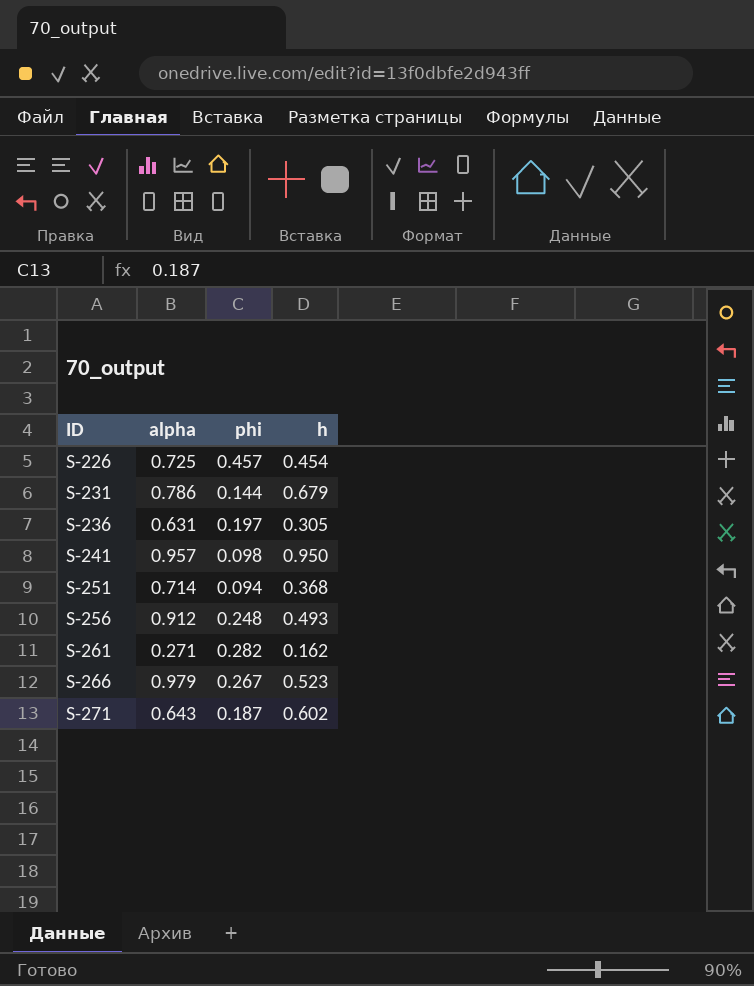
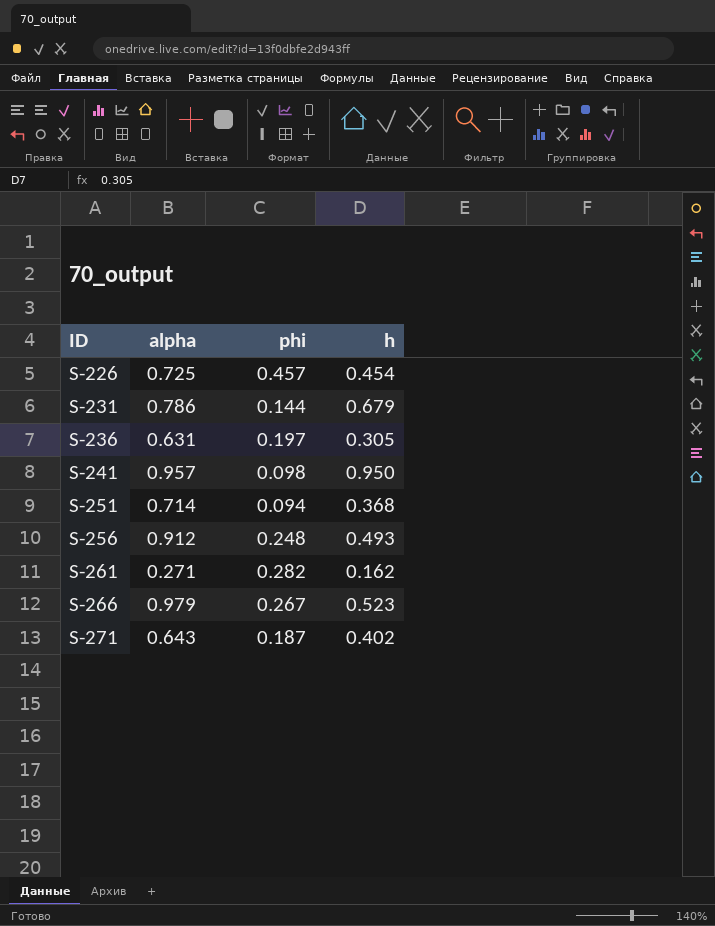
S-271 | h: 0.602 -> 0.402

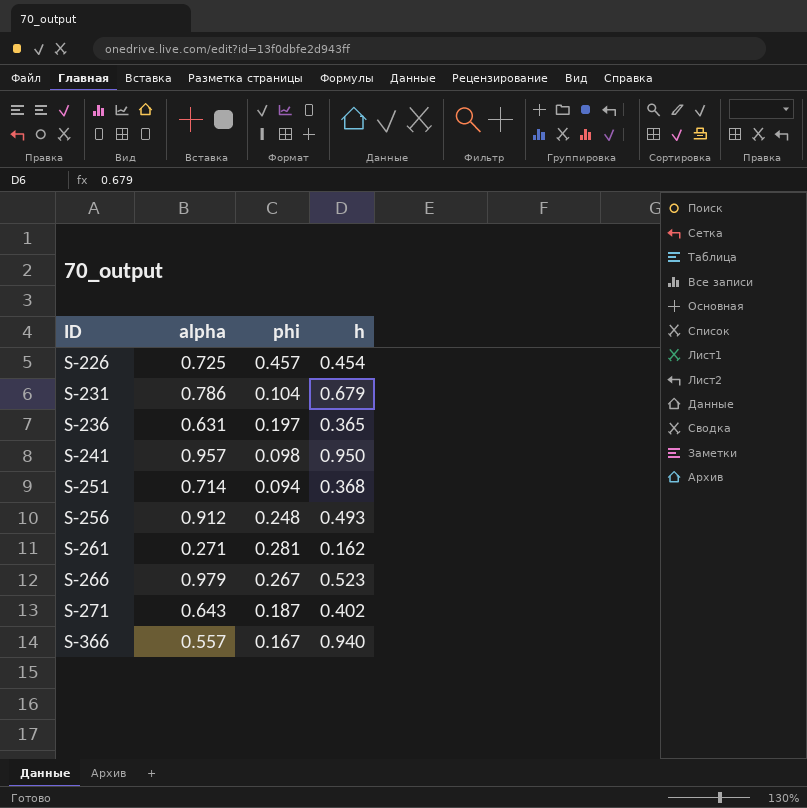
S-231 | phi: 0.144 -> 0.104
S-236 | h: 0.305 -> 0.365
S-261 | phi: 0.282 -> 0.281
row S-366: none -> 0.557 | 0.167 | 0.940

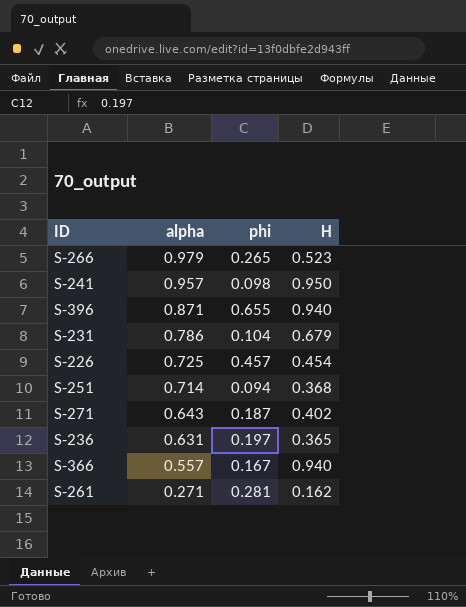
row order: ID ascending -> alpha descending
column name: h -> H
row S-256: 0.912 | 0.248 | 0.493 -> none
S-266 | phi: 0.267 -> 0.265
row S-396: none -> 0.871 | 0.655 | 0.940

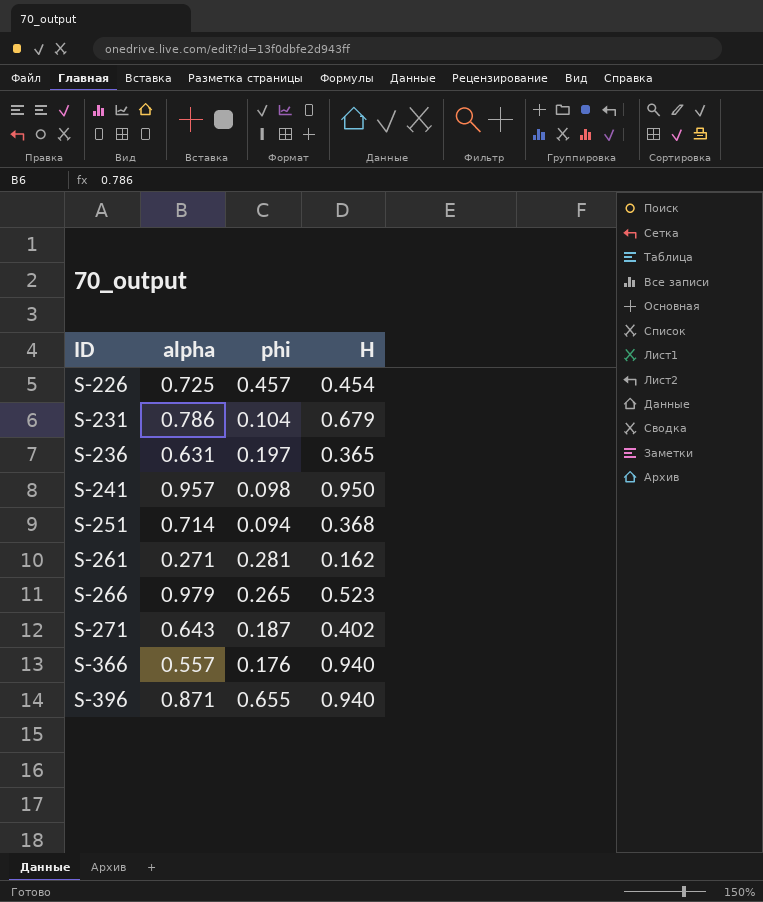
row order: alpha descending -> ID ascending
S-366 | phi: 0.167 -> 0.176

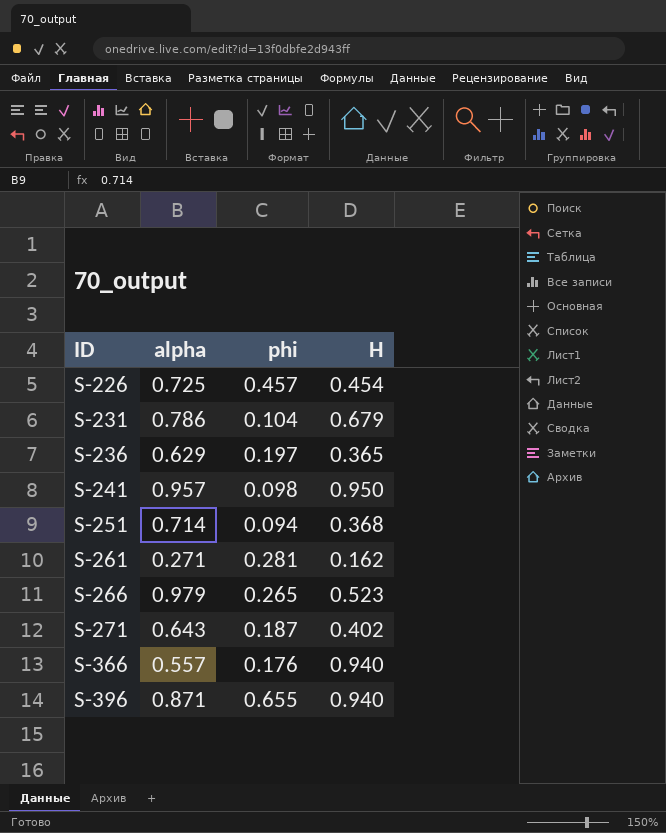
S-236 | alpha: 0.631 -> 0.629

